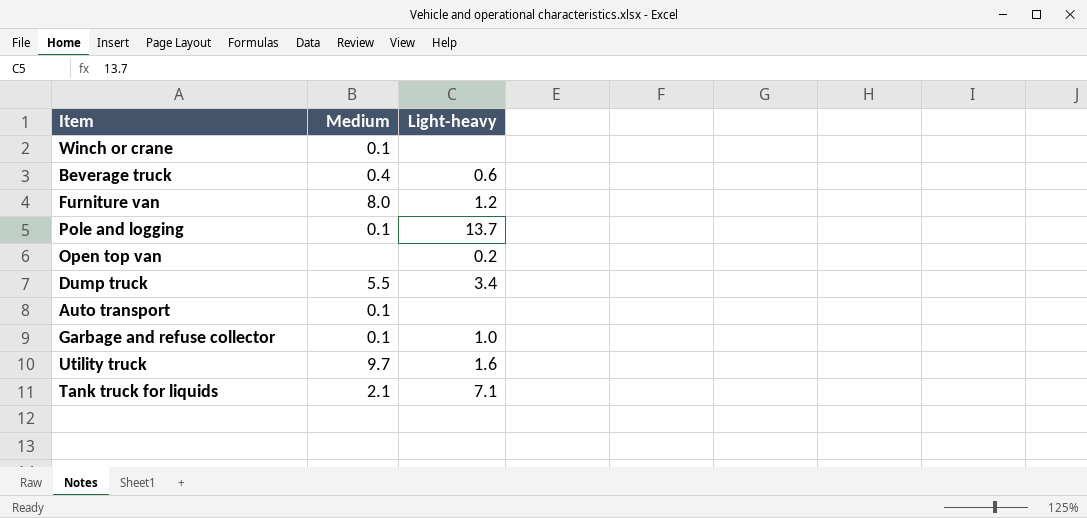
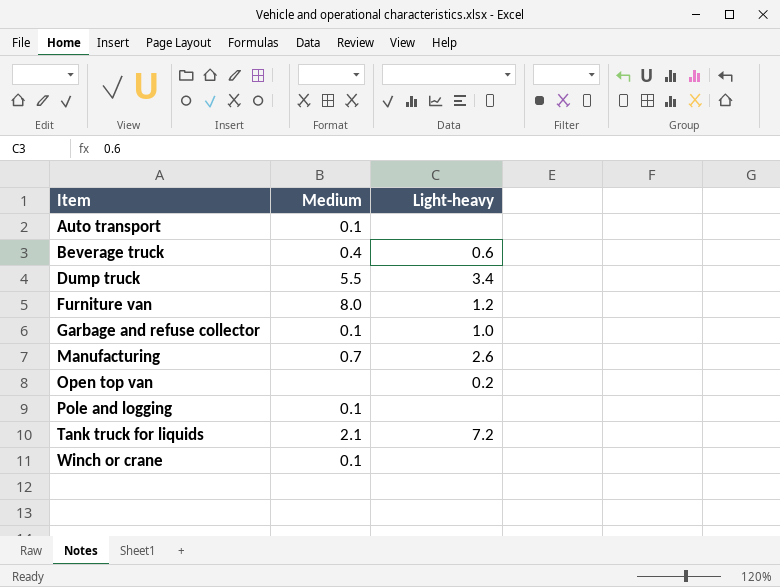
row order: none -> Item ascending
row Utility truck: 9.7 | 1.6 -> none
row Manufacturing: none -> 0.7 | 2.6
Pole and logging | Light-heavy: 13.7 -> none
Tank truck for liquids | Light-heavy: 7.1 -> 7.2

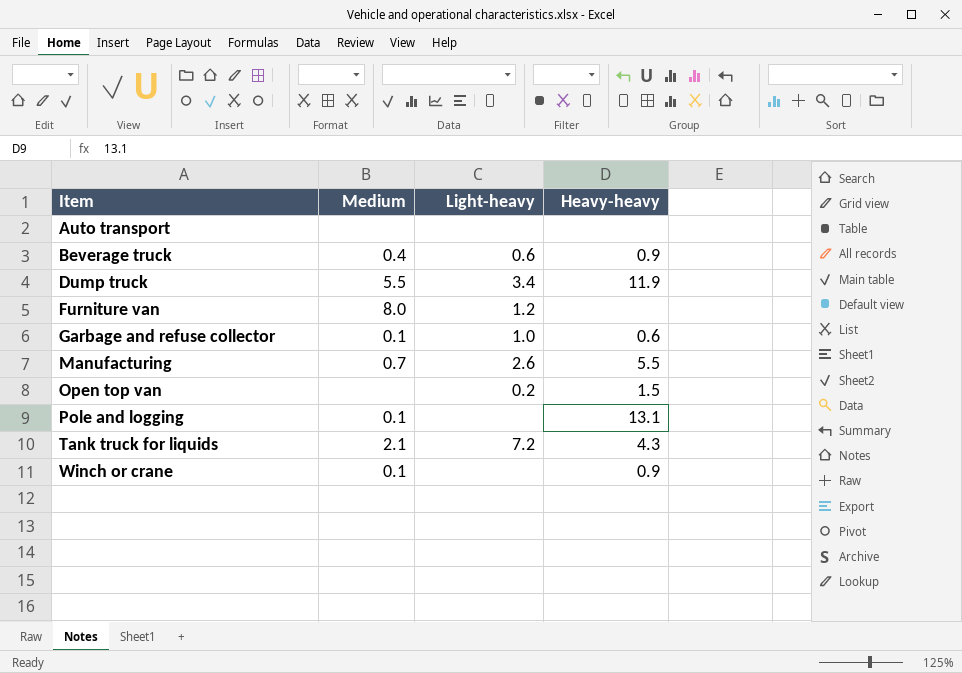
column Heavy-heavy | position: none -> 4
Auto transport | Medium: 0.1 -> none

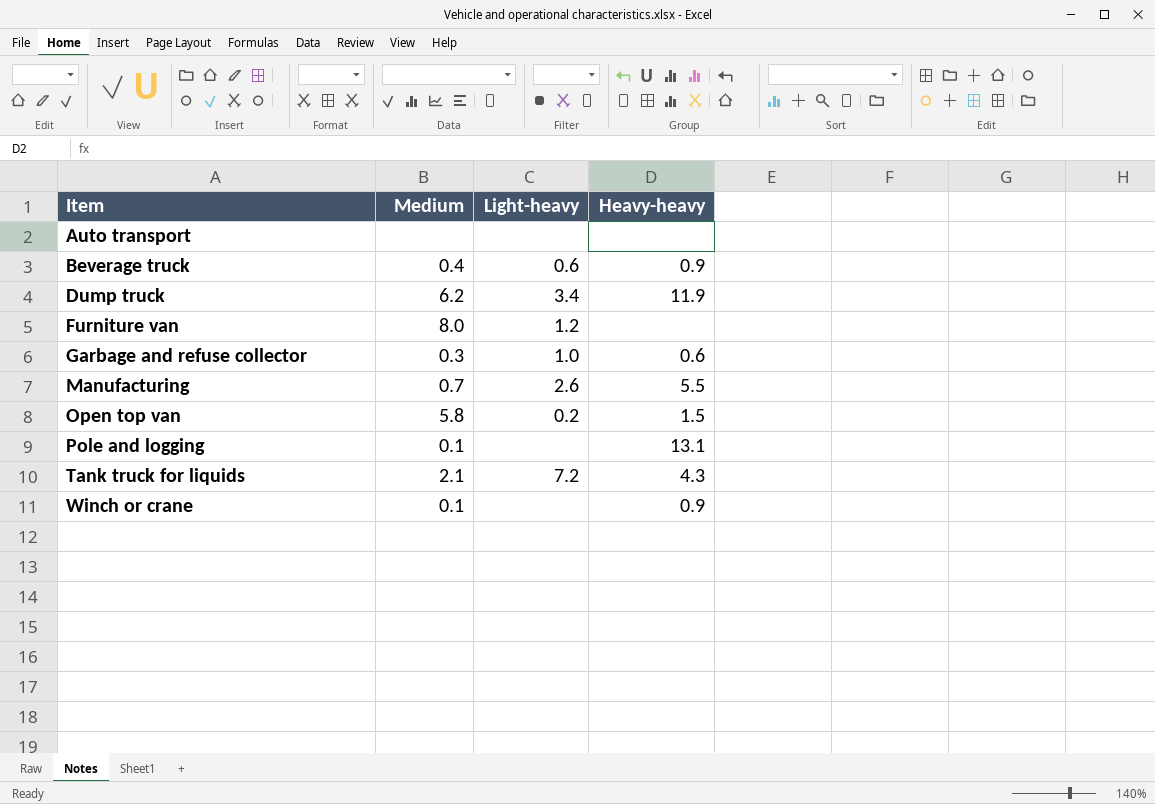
Dump truck | Medium: 5.5 -> 6.2
Garbage and refuse collector | Medium: 0.1 -> 0.3
Open top van | Medium: none -> 5.8

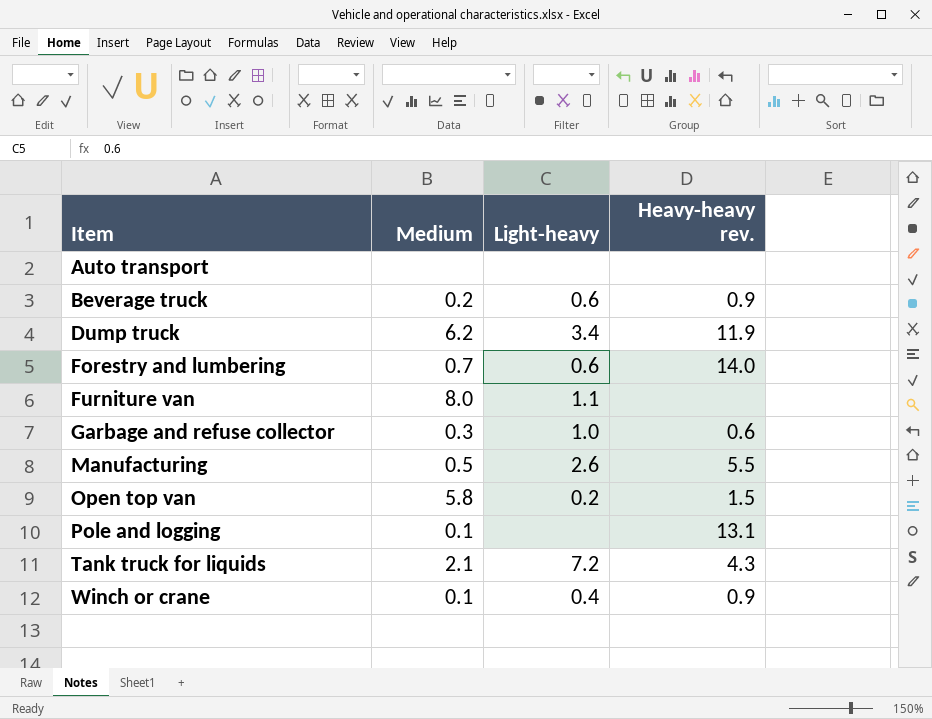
column name: Heavy-heavy -> Heavy-heavy rev.
Beverage truck | Medium: 0.4 -> 0.2
row Forestry and lumbering: none -> 0.7 | 0.6 | 14.0
Furniture van | Light-heavy: 1.2 -> 1.1
Manufacturing | Medium: 0.7 -> 0.5
Winch or crane | Light-heavy: none -> 0.4

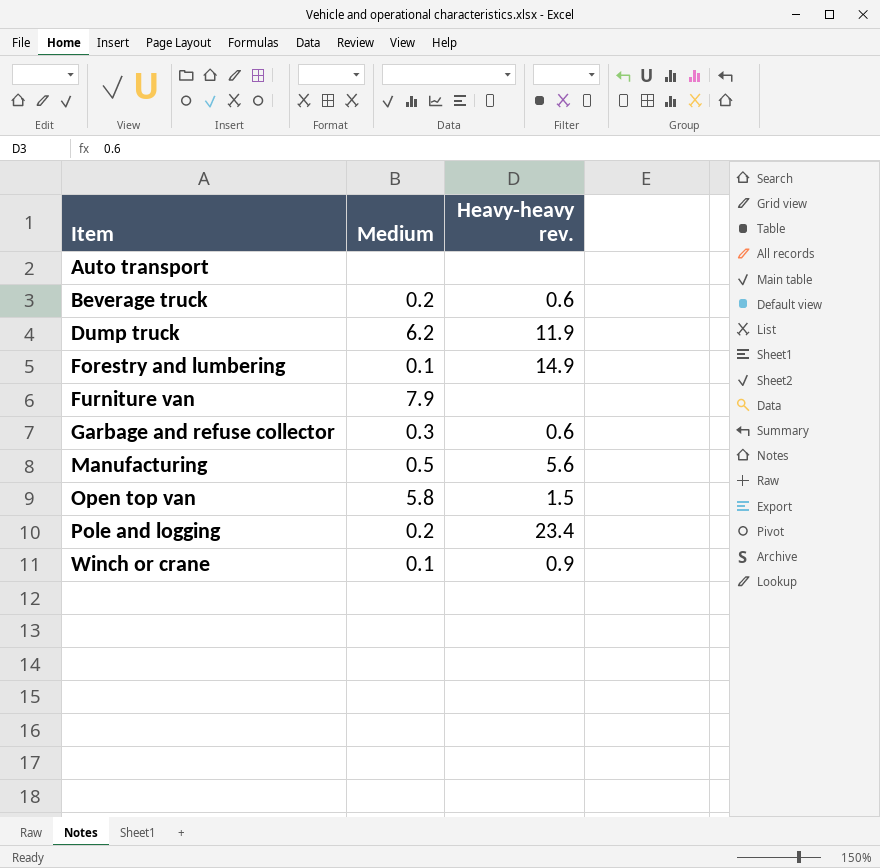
column Light-heavy | position: 3 -> none
row Tank truck for liquids: 2.1 | 7.2 | 4.3 -> none
Beverage truck | Heavy-heavy rev.: 0.9 -> 0.6
Forestry and lumbering | Medium: 0.7 -> 0.1
Forestry and lumbering | Heavy-heavy rev.: 14.0 -> 14.9
Furniture van | Medium: 8.0 -> 7.9
Manufacturing | Heavy-heavy rev.: 5.5 -> 5.6
Pole and logging | Medium: 0.1 -> 0.2
Pole and logging | Heavy-heavy rev.: 13.1 -> 23.4

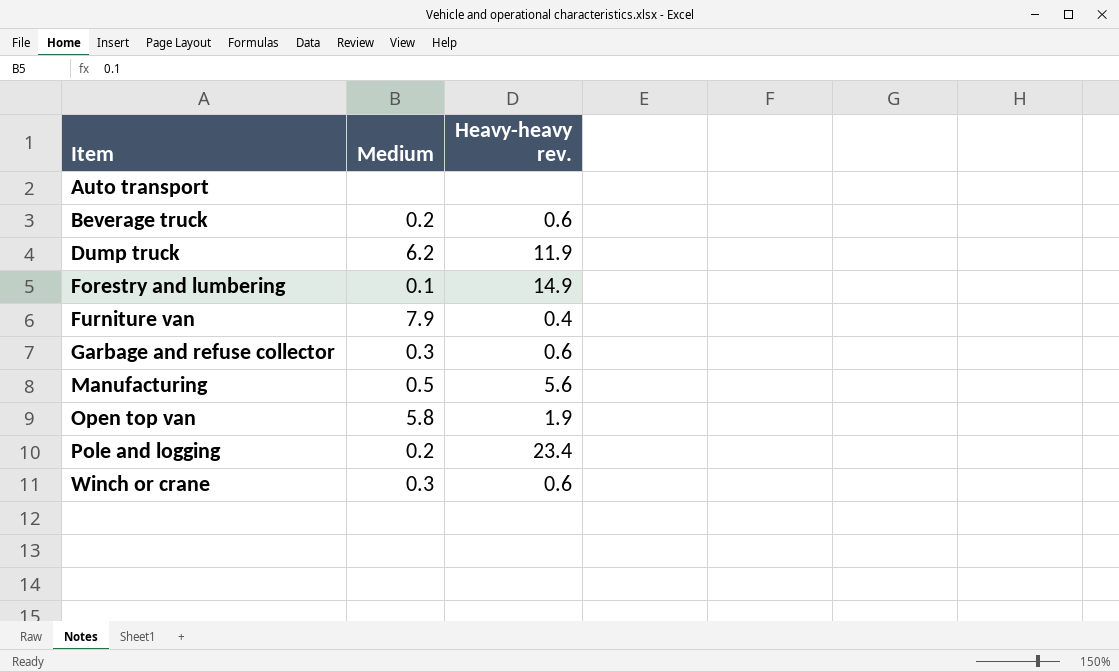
Furniture van | Heavy-heavy rev.: none -> 0.4
Open top van | Heavy-heavy rev.: 1.5 -> 1.9
Winch or crane | Medium: 0.1 -> 0.3
Winch or crane | Heavy-heavy rev.: 0.9 -> 0.6

